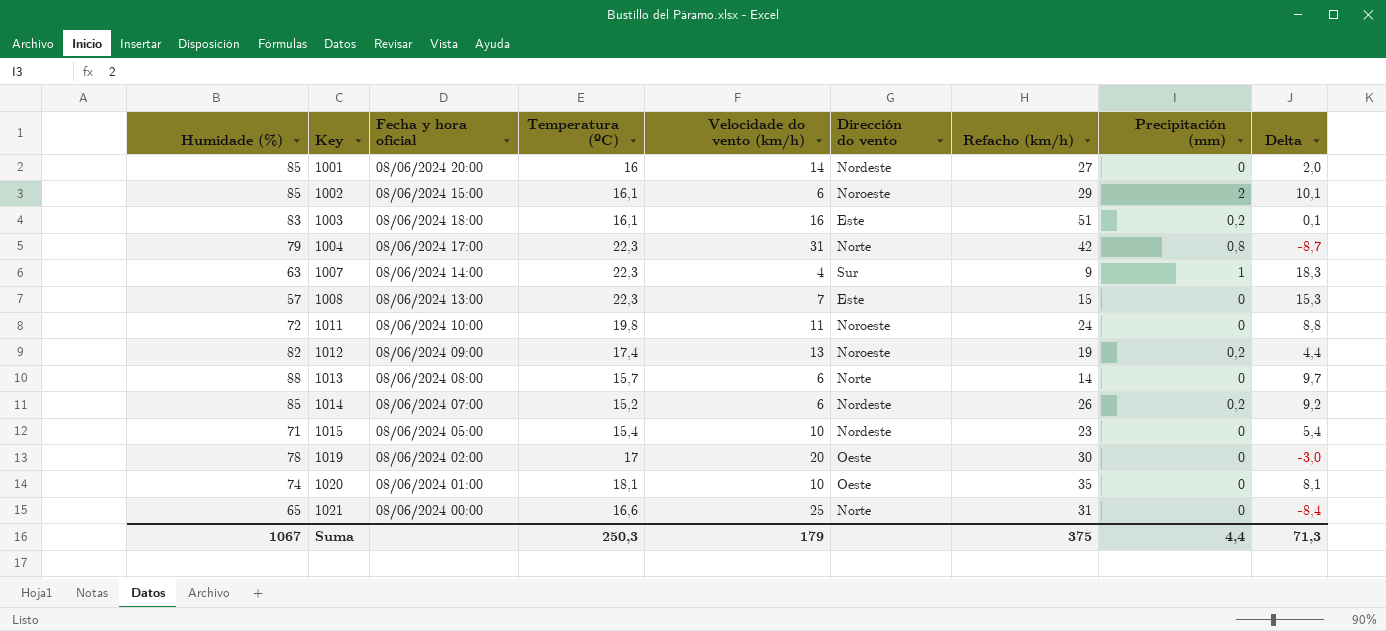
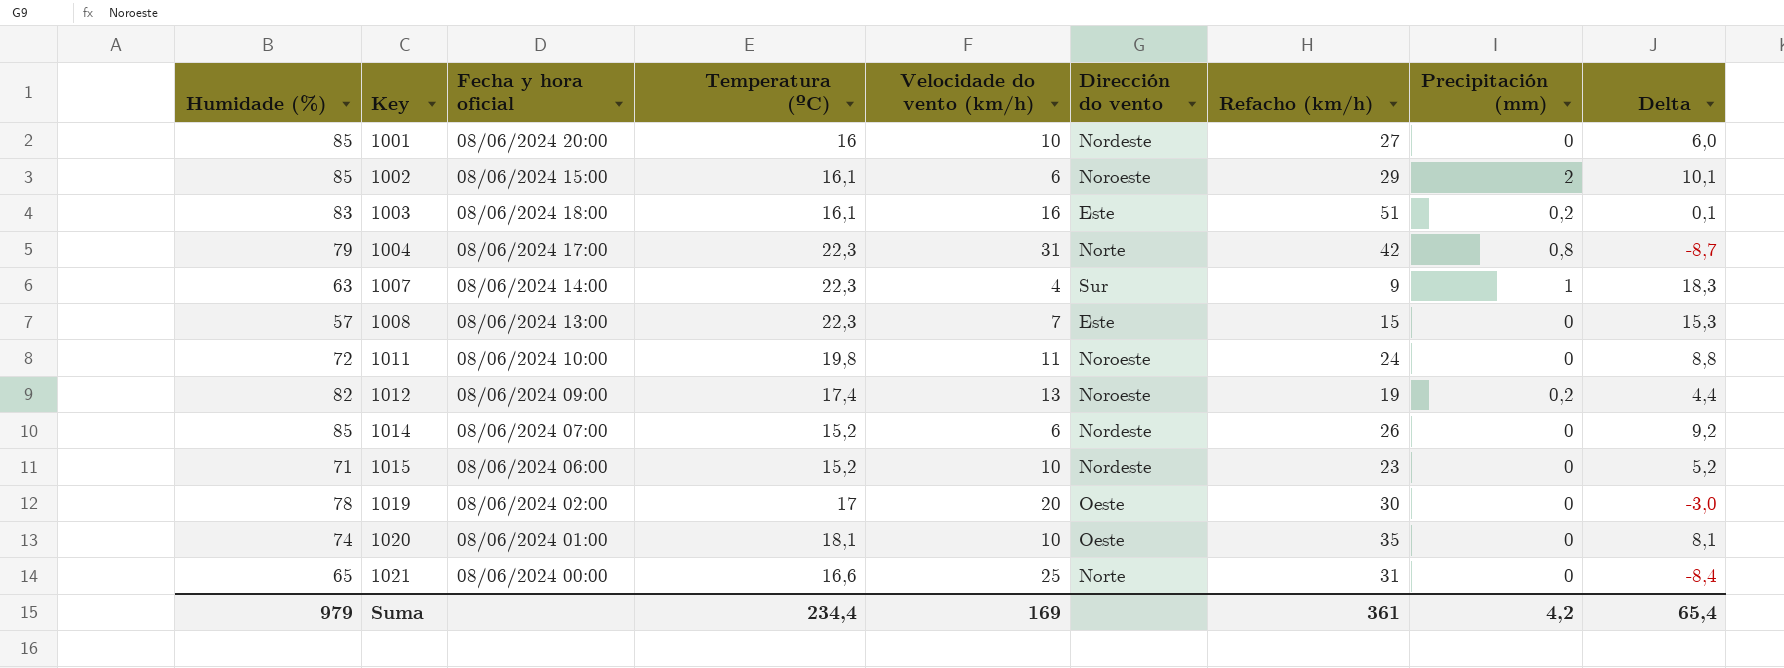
row 1013: 88 | 08/06/2024 08:00 | 15,7 | 6 | Norte | 14 | 0 | 9,7 -> none
1001 | Velocidade do vento (km/h): 14 -> 10
1001 | Delta: 2,0 -> 6,0
1014 | Precipitación (mm): 0,2 -> 0
1015 | Fecha y hora oficial: 08/06/2024 05:00 -> 08/06/2024 06:00
1015 | Temperatura (ºC): 15,4 -> 15,2
1015 | Delta: 5,4 -> 5,2
Suma | Humidade (%): 1067 -> 979
Suma | Temperatura (ºC): 250,3 -> 234,4
Suma | Velocidade do vento (km/h): 179 -> 169
Suma | Refacho (km/h): 375 -> 361
Suma | Precipitación (mm): 4,4 -> 4,2
Suma | Delta: 71,3 -> 65,4

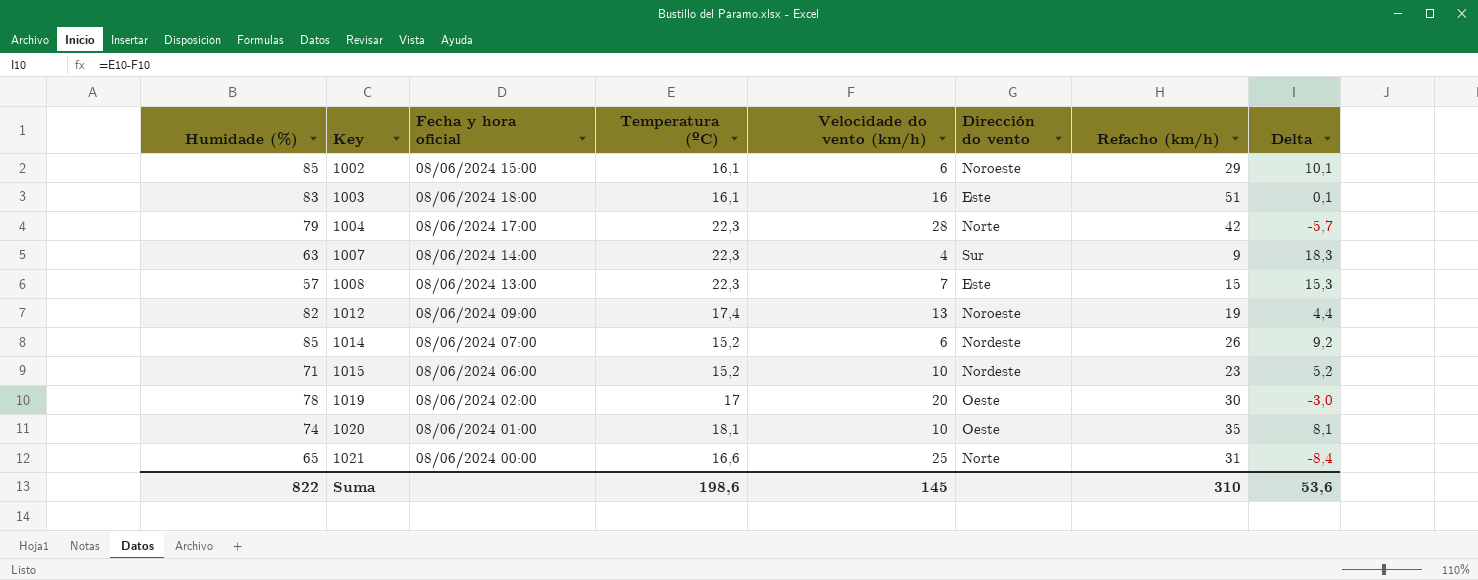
column Precipitación (mm) | position: 8 -> none
row 1001: 85 | 08/06/2024 20:00 | 16 | 10 | Nordeste | 27 | 0 | 6,0 -> none
row 1011: 72 | 08/06/2024 10:00 | 19,8 | 11 | Noroeste | 24 | 0 | 8,8 -> none
1004 | Velocidade do vento (km/h): 31 -> 28
1004 | Delta: -8,7 -> -5,7
Suma | Humidade (%): 979 -> 822
Suma | Temperatura (ºC): 234,4 -> 198,6
Suma | Velocidade do vento (km/h): 169 -> 145
Suma | Refacho (km/h): 361 -> 310
Suma | Delta: 65,4 -> 53,6

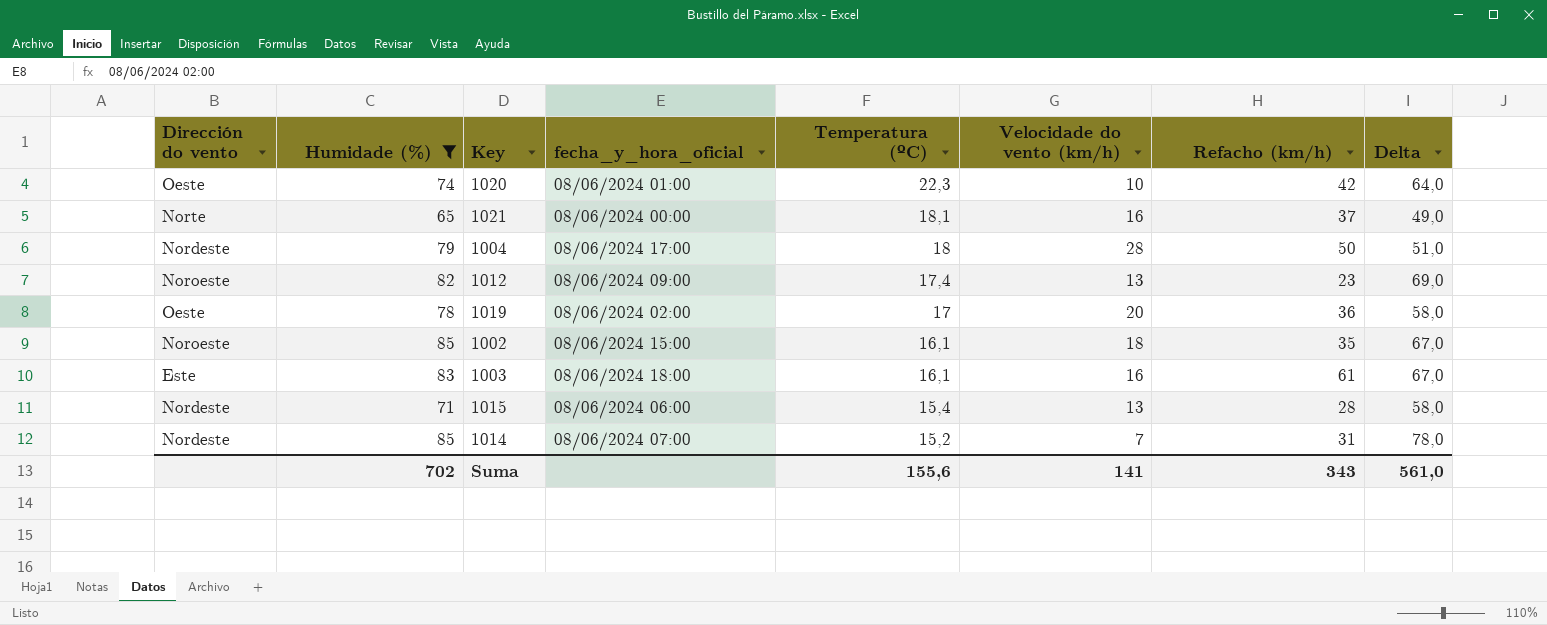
filter: none -> Humidade (%) >= 65
row order: Key ascending -> Temperatura (ºC) descending
column Dirección do vento | position: 6 -> 1
column name: Fecha y hora oficial -> fecha_y_hora_oficial
column Delta | formula: [Temperatura (ºC)] - [Velocidade do vento (km/h)] -> [Humidade (%)] - [Velocidade do vento (km/h)]
1020 | Temperatura (ºC): 18,1 -> 22,3
1020 | Refacho (km/h): 35 -> 42
1021 | Temperatura (ºC): 16,6 -> 18,1
1021 | Velocidade do vento (km/h): 25 -> 16
1021 | Refacho (km/h): 31 -> 37
1004 | Dirección do vento: Norte -> Nordeste
1004 | Temperatura (ºC): 22,3 -> 18
1004 | Refacho (km/h): 42 -> 50
1012 | Refacho (km/h): 19 -> 23
1019 | Refacho (km/h): 30 -> 36
1002 | Velocidade do vento (km/h): 6 -> 18
1002 | Refacho (km/h): 29 -> 35
1003 | Refacho (km/h): 51 -> 61
1015 | Temperatura (ºC): 15,2 -> 15,4
1015 | Velocidade do vento (km/h): 10 -> 13
1015 | Refacho (km/h): 23 -> 28
1014 | Velocidade do vento (km/h): 6 -> 7
1014 | Refacho (km/h): 26 -> 31
Suma | Humidade (%): 822 -> 702
Suma | Temperatura (ºC): 198,6 -> 155,6
Suma | Velocidade do vento (km/h): 145 -> 141
Suma | Refacho (km/h): 310 -> 343
Suma | Delta: 53,6 -> 561,0

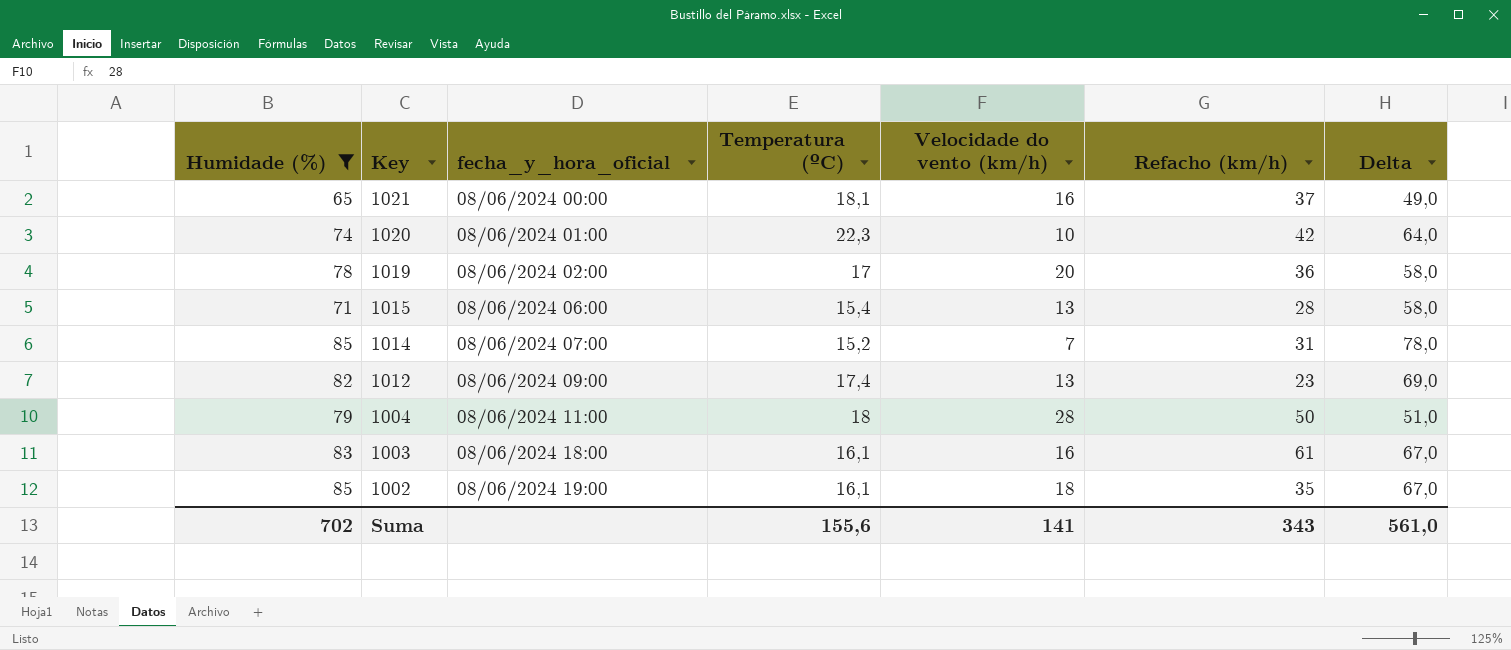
row order: Temperatura (ºC) descending -> Key descending
column Dirección do vento | position: 1 -> none
1004 | fecha_y_hora_oficial: 08/06/2024 17:00 -> 08/06/2024 11:00
1002 | fecha_y_hora_oficial: 08/06/2024 15:00 -> 08/06/2024 19:00

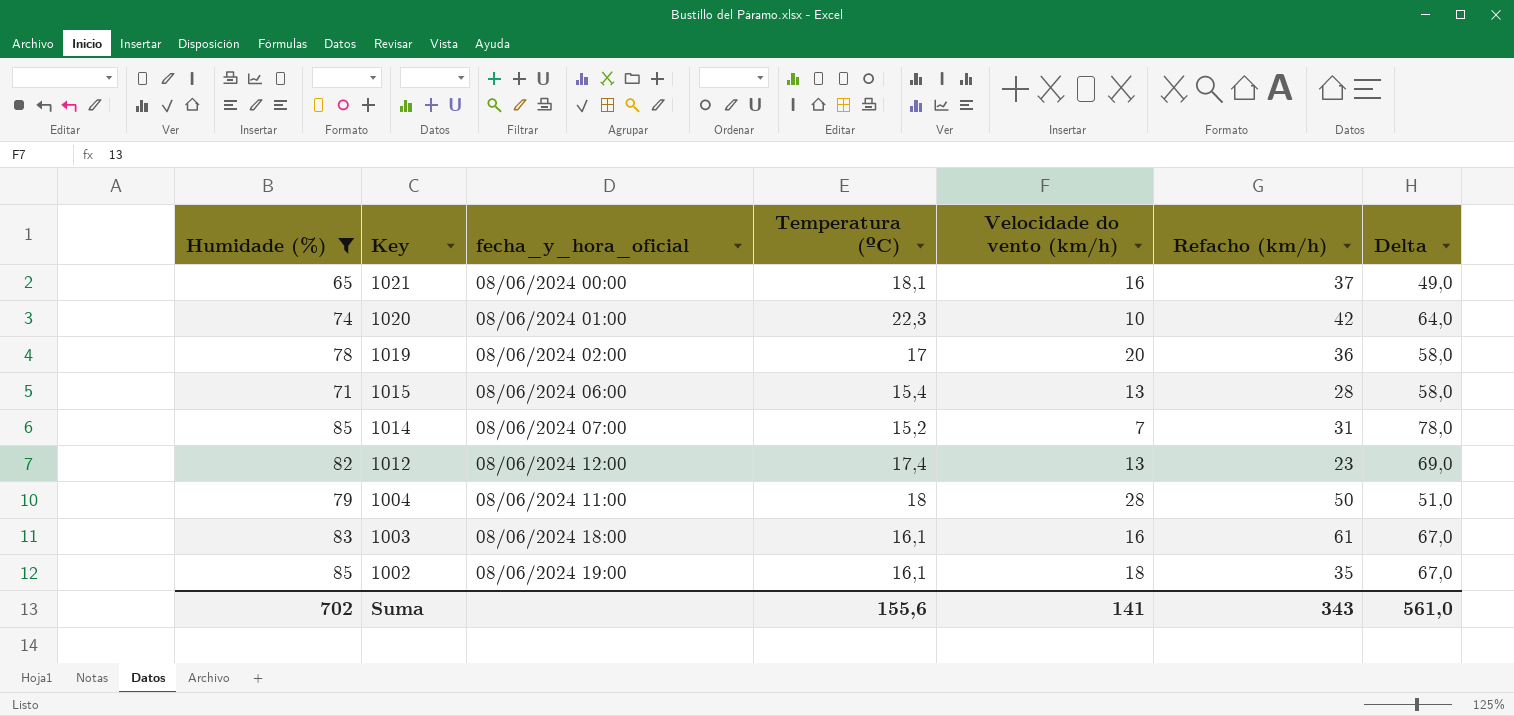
1012 | fecha_y_hora_oficial: 08/06/2024 09:00 -> 08/06/2024 12:00

